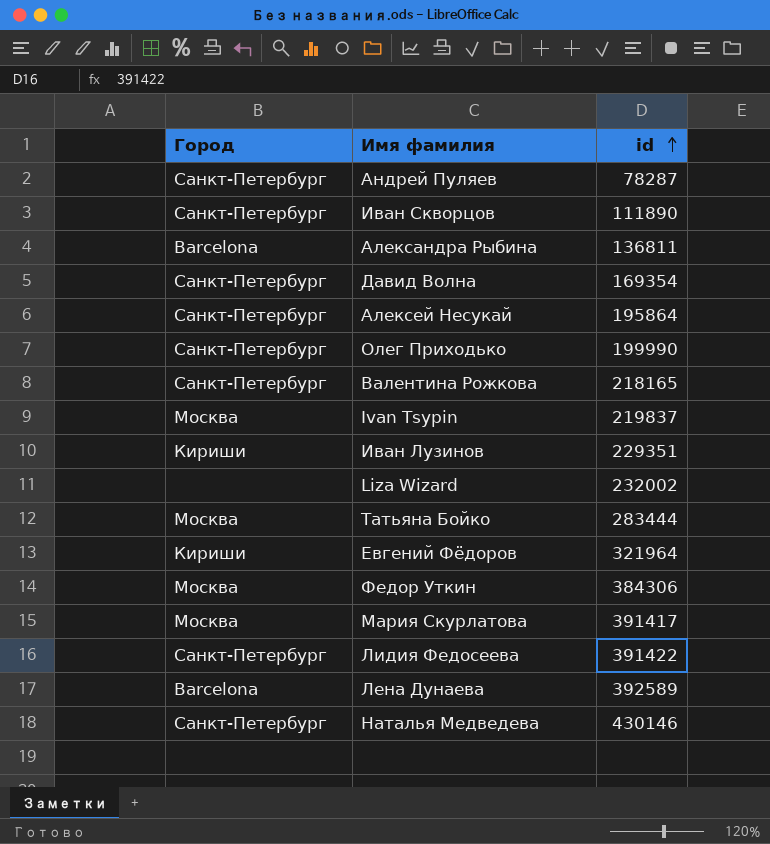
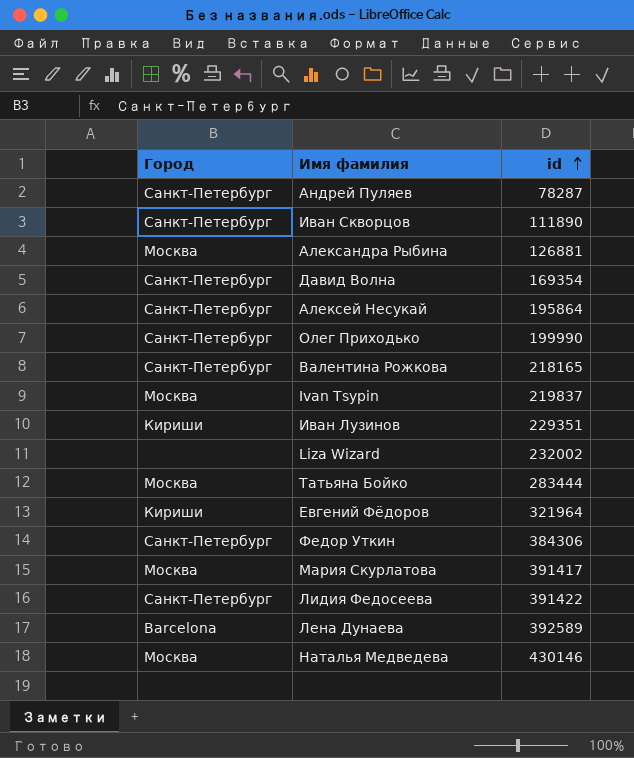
Александра Рыбина | Город: Barcelona -> Москва
Александра Рыбина | id: 136811 -> 126881
Федор Уткин | Город: Москва -> Санкт-Петербург
Наталья Медведева | Город: Санкт-Петербург -> Москва

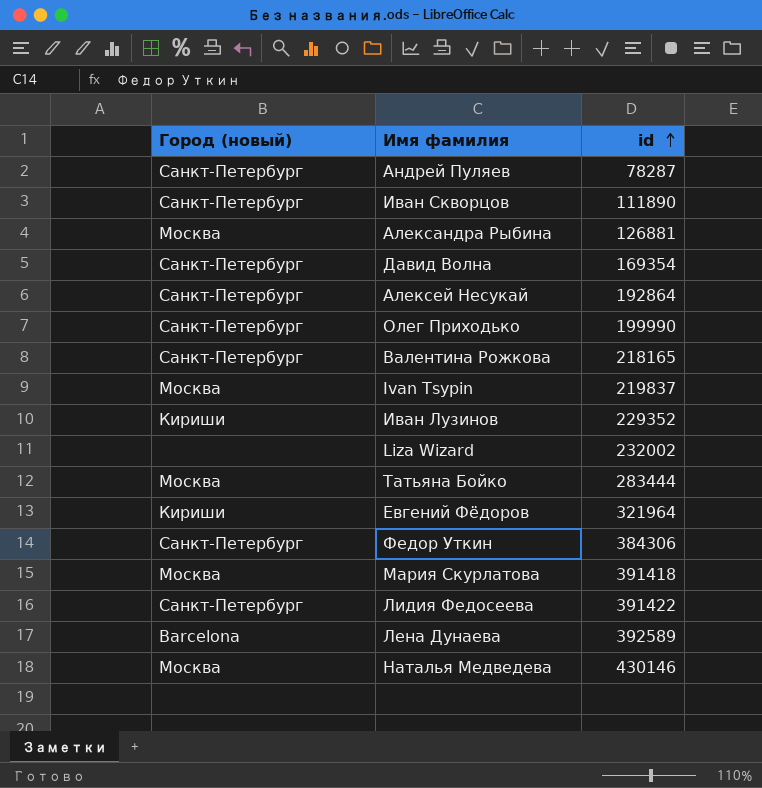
column name: Город -> Город (новый)
Алексей Несукай | id: 195864 -> 192864
Иван Лузинов | id: 229351 -> 229352
Мария Скурлатова | id: 391417 -> 391418

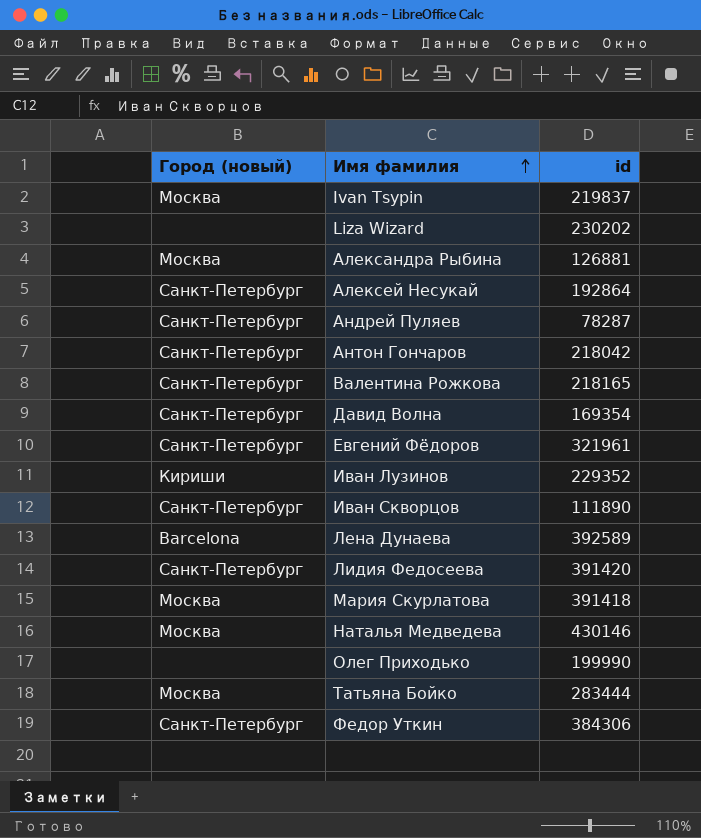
row order: id ascending -> Имя фамилия ascending
Liza Wizard | id: 232002 -> 230202
row Антон Гончаров: none -> Санкт-Петербург | 218042
Евгений Фёдоров | Город (новый): Кириши -> Санкт-Петербург
Евгений Фёдоров | id: 321964 -> 321961
Лидия Федосеева | id: 391422 -> 391420
Олег Приходько | Город (новый): Санкт-Петербург -> none

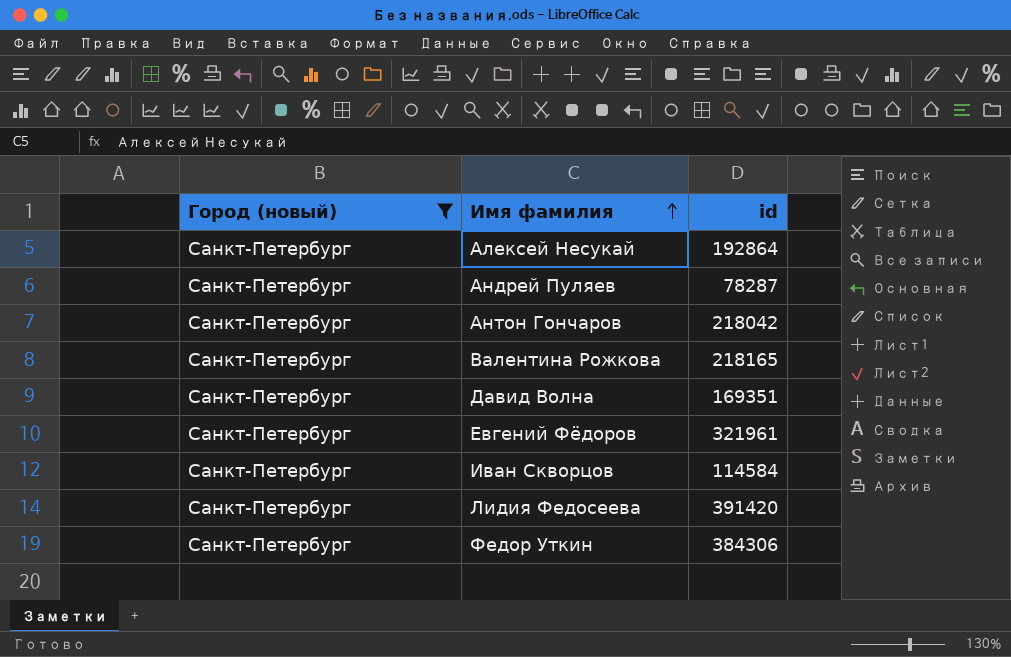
filter: none -> Город (новый) = Санкт-Петербург
Давид Волна | id: 169354 -> 169351
Иван Скворцов | id: 111890 -> 114584

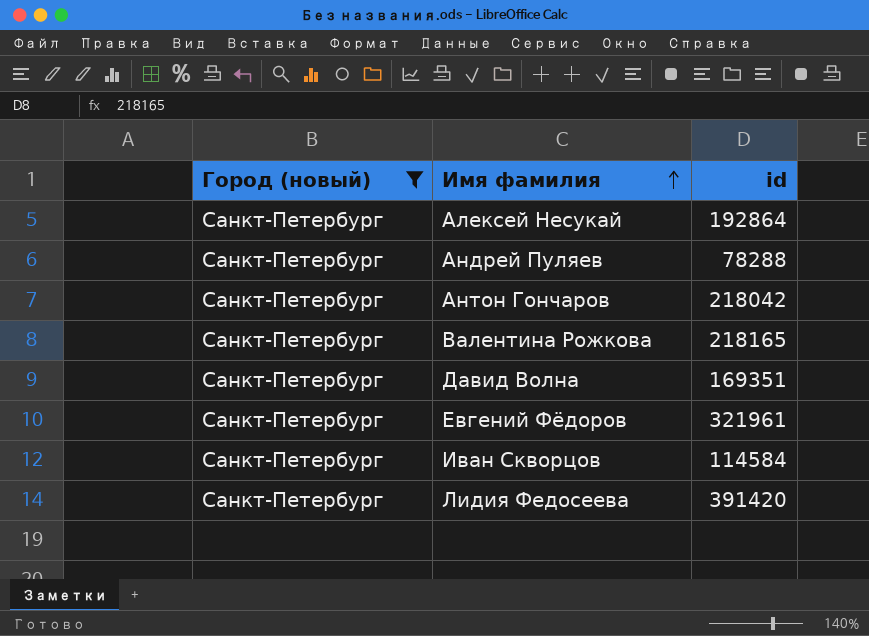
row Федор Уткин: Санкт-Петербург | 384306 -> none
Андрей Пуляев | id: 78287 -> 78288

